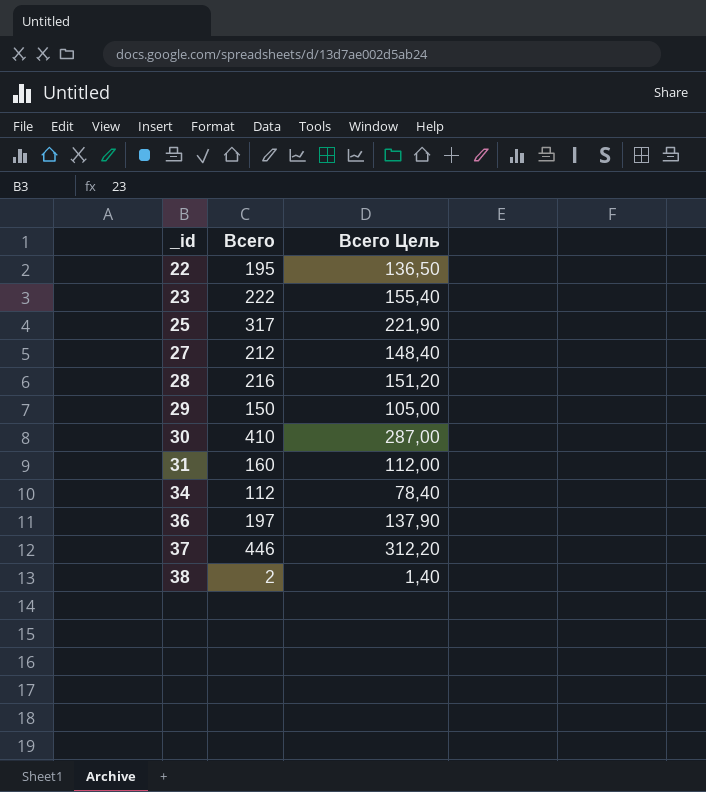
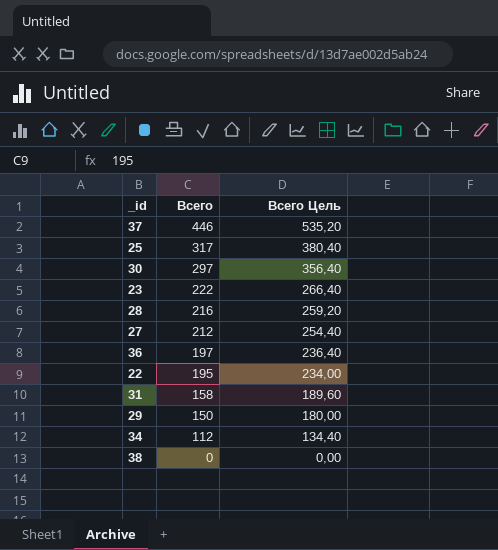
row order: _id ascending -> Всего descending
column Всего Цель | formula: [Всего] * 0,7 -> [Всего] * 1,2
30 | Всего: 410 -> 297
31 | Всего: 160 -> 158
38 | Всего: 2 -> 0

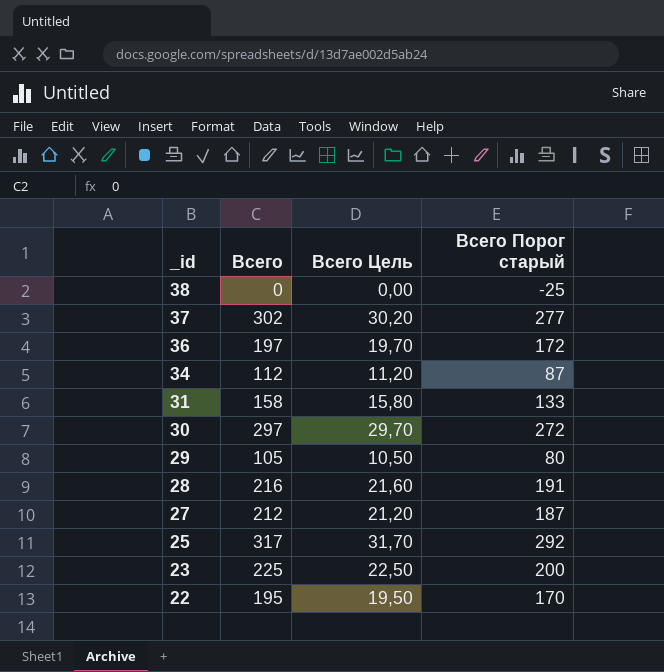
row order: Всего descending -> _id descending
column Всего Цель | formula: [Всего] * 1,2 -> [Всего] * 0,1
column Всего Порог старый | formula: none -> [Всего] - 25
37 | Всего: 446 -> 302
29 | Всего: 150 -> 105
23 | Всего: 222 -> 225

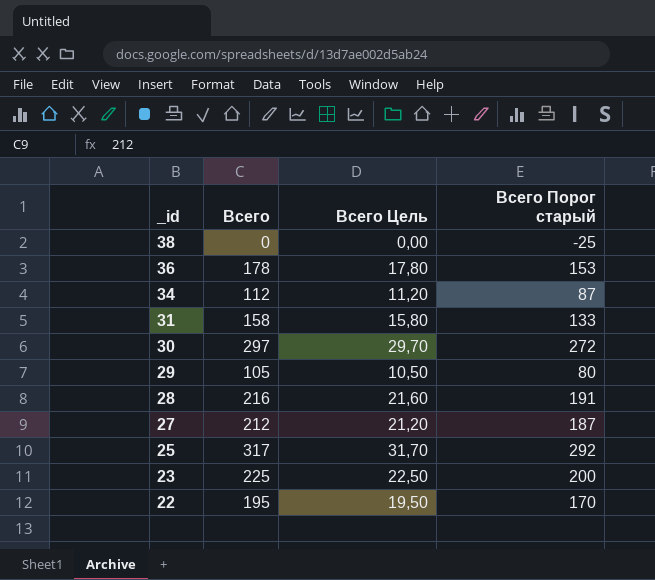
row 37: 302 | 30,20 | 277 -> none
36 | Всего: 197 -> 178
36 | Всего Цель: 19,70 -> 17,80
36 | Всего Порог старый: 172 -> 153

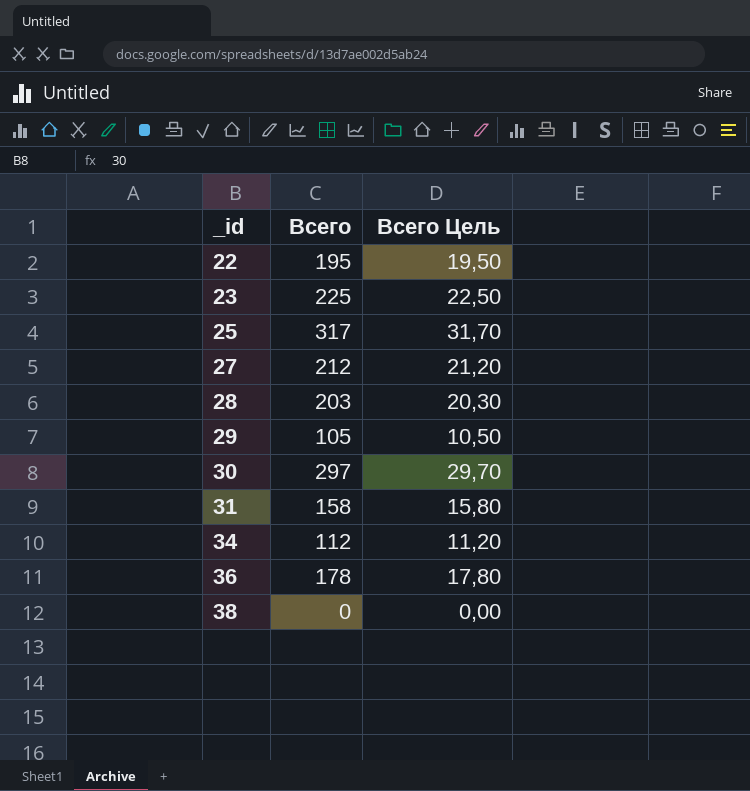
row order: _id descending -> _id ascending
column Всего Порог старый | formula: [Всего] - 25 -> none
28 | Всего: 216 -> 203
28 | Всего Цель: 21,60 -> 20,30

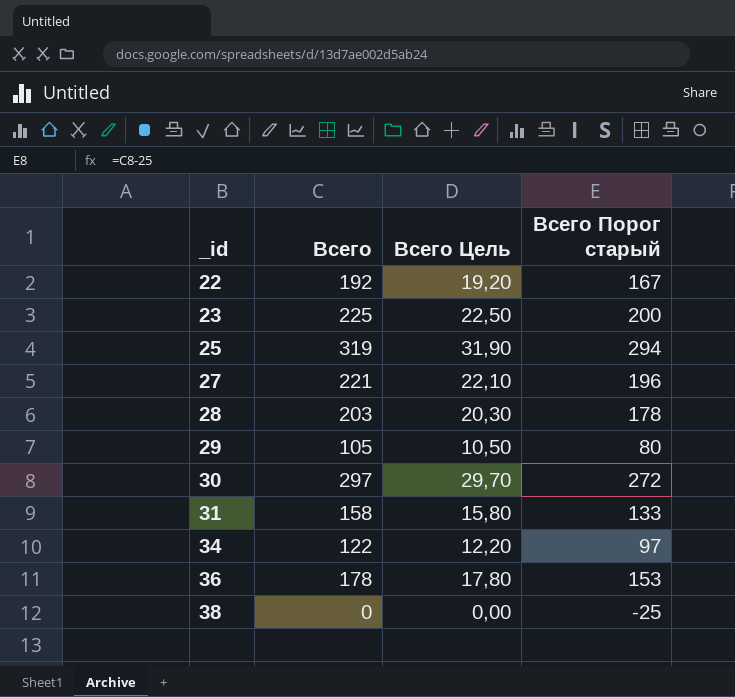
column Всего Порог старый | formula: none -> [Всего] - 25
22 | Всего: 195 -> 192
22 | Всего Цель: 19,50 -> 19,20
25 | Всего: 317 -> 319
25 | Всего Цель: 31,70 -> 31,90
27 | Всего: 212 -> 221
27 | Всего Цель: 21,20 -> 22,10
34 | Всего: 112 -> 122
34 | Всего Цель: 11,20 -> 12,20

